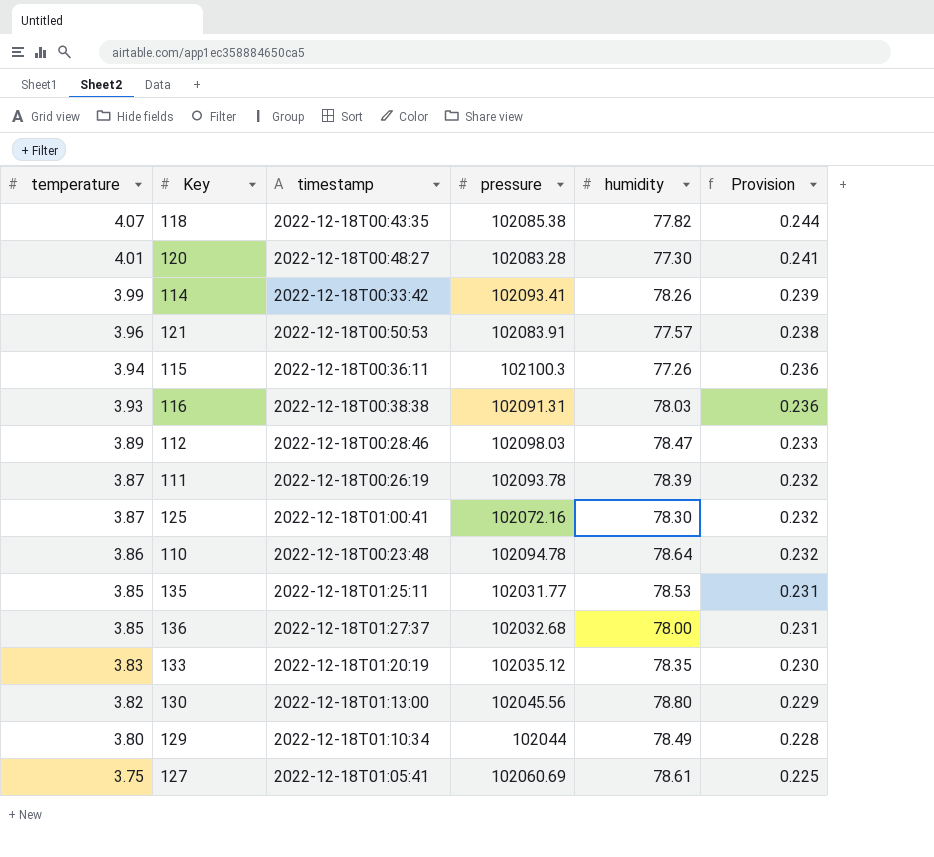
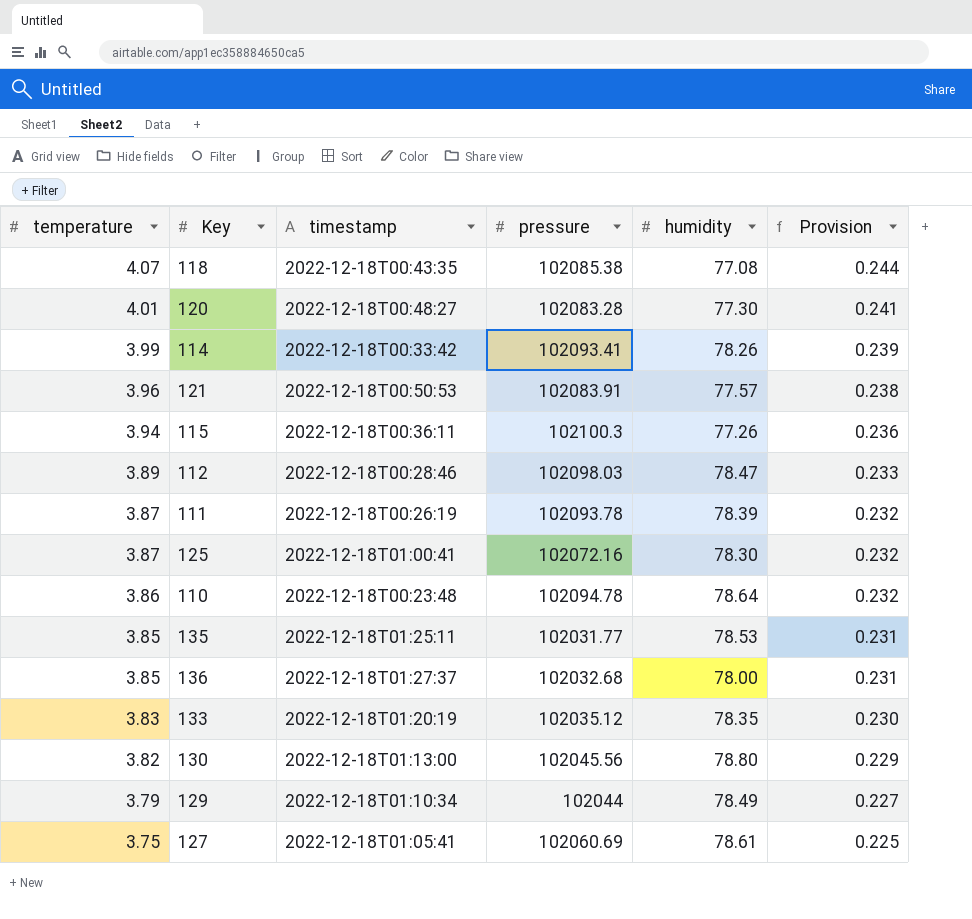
row 116: 3.93 | 2022-12-18T00:38:38 | 102091.31 | 78.03 | 0.236 -> none
118 | humidity: 77.82 -> 77.08
129 | temperature: 3.80 -> 3.79
129 | Provision: 0.228 -> 0.227

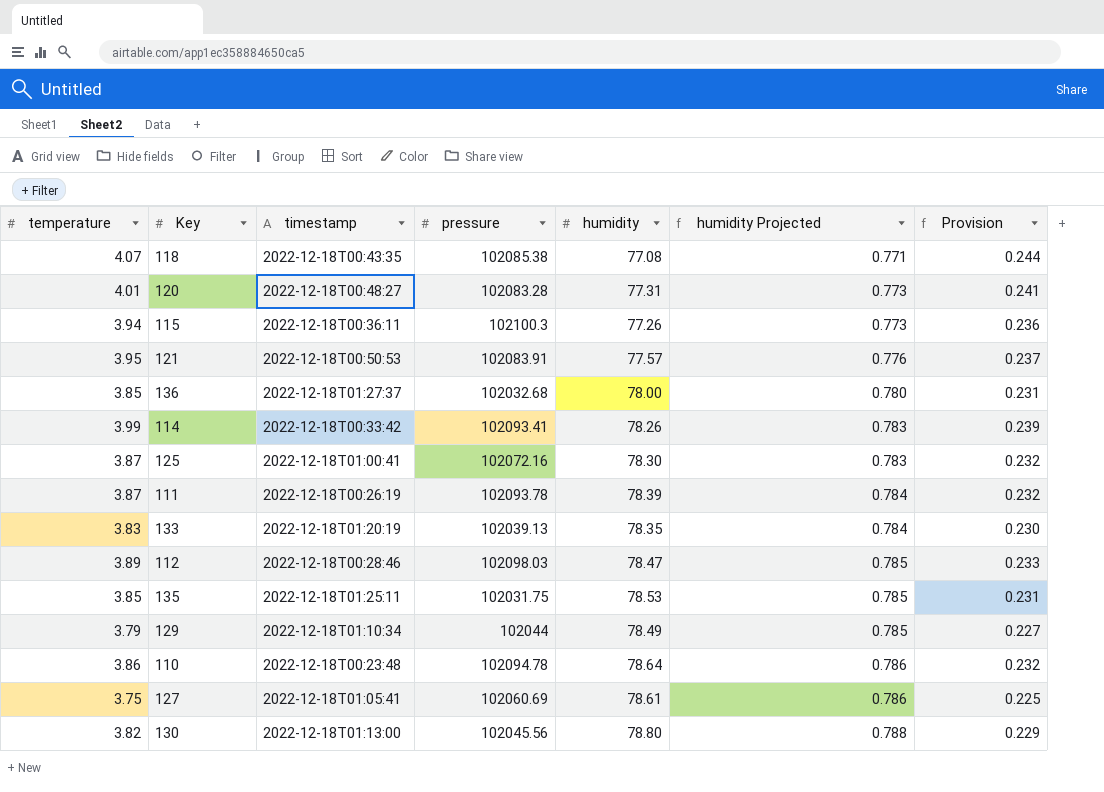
row order: temperature descending -> humidity Projected ascending
column humidity Projected | formula: none -> [humidity] * 0.01
120 | humidity: 77.30 -> 77.31
121 | temperature: 3.96 -> 3.95
121 | Provision: 0.238 -> 0.237
133 | pressure: 102035.12 -> 102039.13
135 | pressure: 102031.77 -> 102031.75

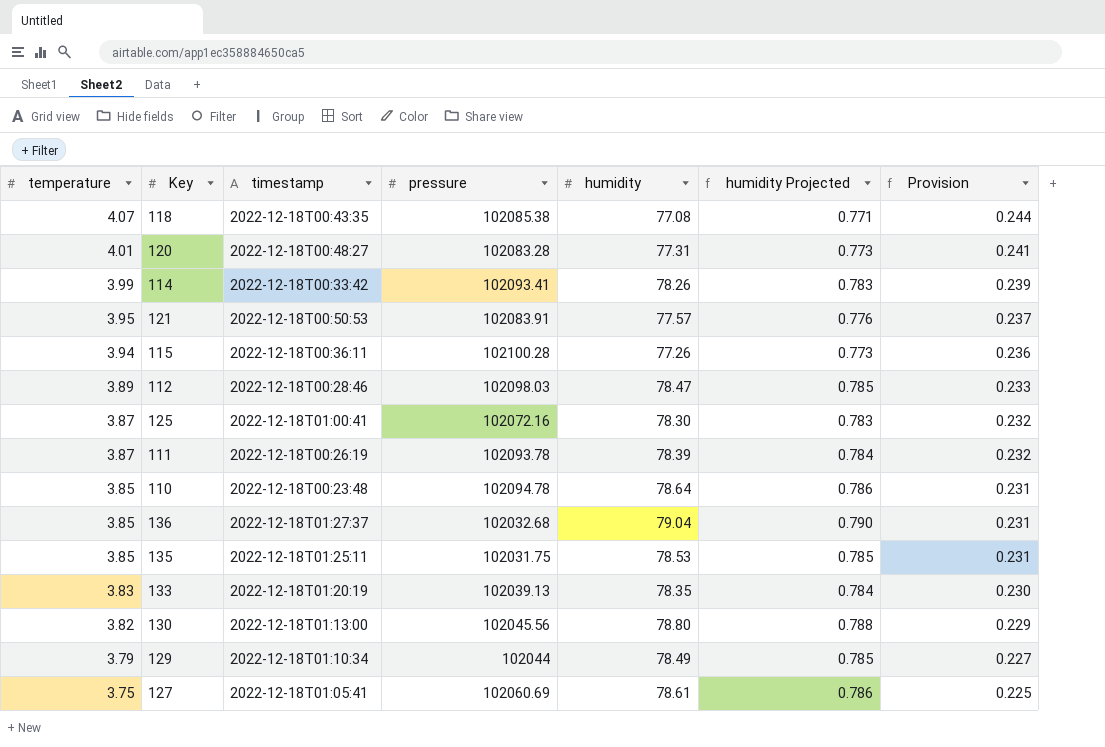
row order: humidity Projected ascending -> temperature descending
115 | pressure: 102100.3 -> 102100.28
110 | temperature: 3.86 -> 3.85
110 | Provision: 0.232 -> 0.231
136 | humidity: 78.00 -> 79.04
136 | humidity Projected: 0.780 -> 0.790

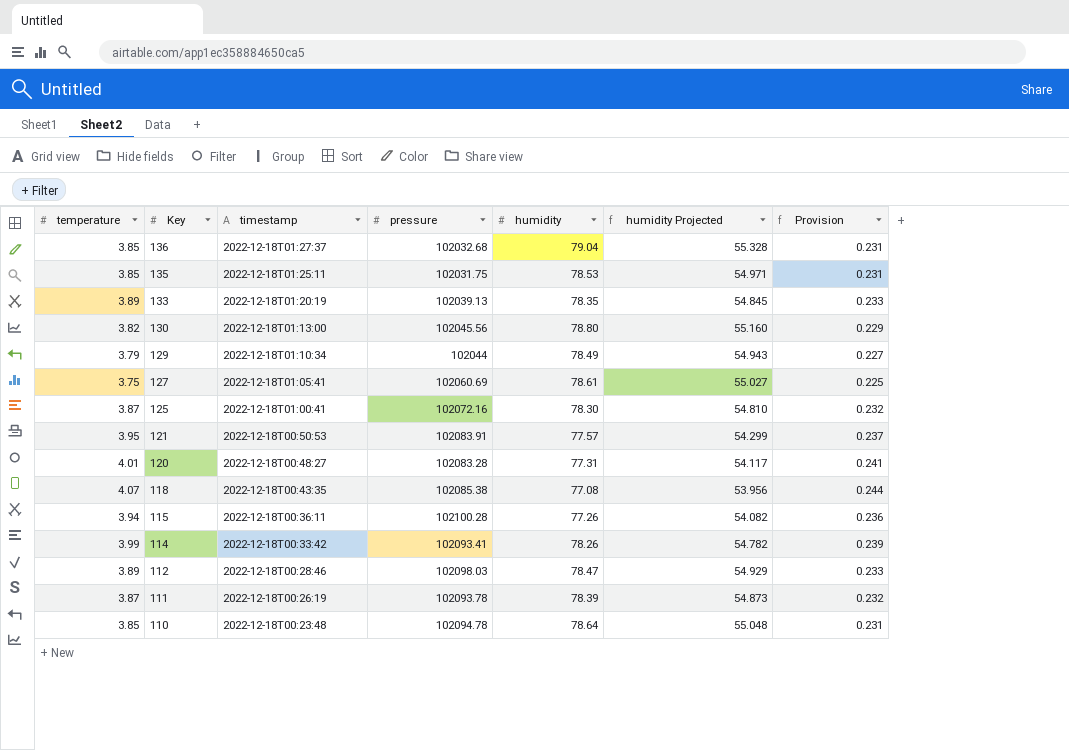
row order: temperature descending -> Key descending
column humidity Projected | formula: [humidity] * 0.01 -> [humidity] * 0.7
133 | temperature: 3.83 -> 3.89
133 | Provision: 0.230 -> 0.233

